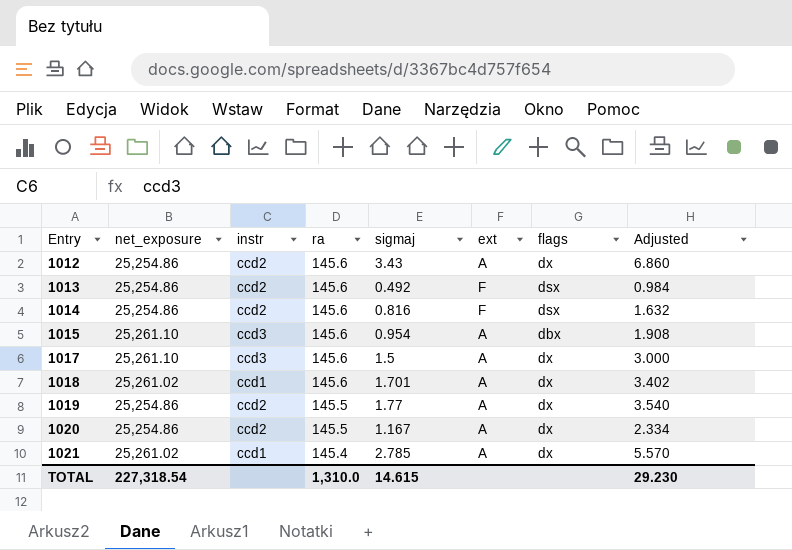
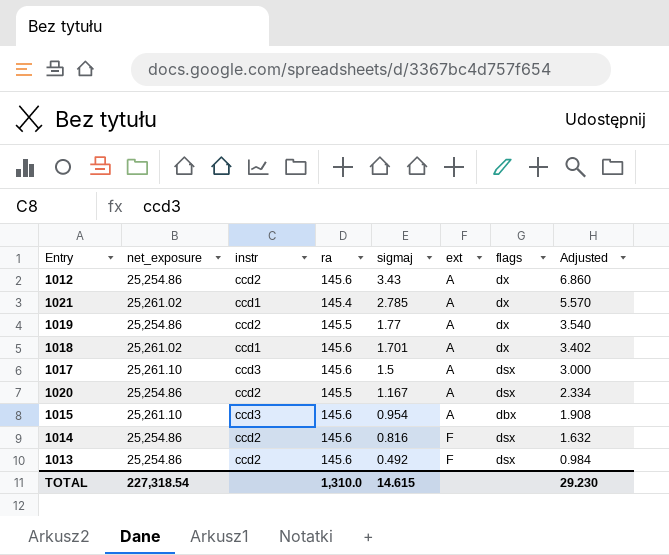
row order: Entry ascending -> sigmaj descending
1017 | flags: dx -> dsx
1020 | flags: dx -> dsx

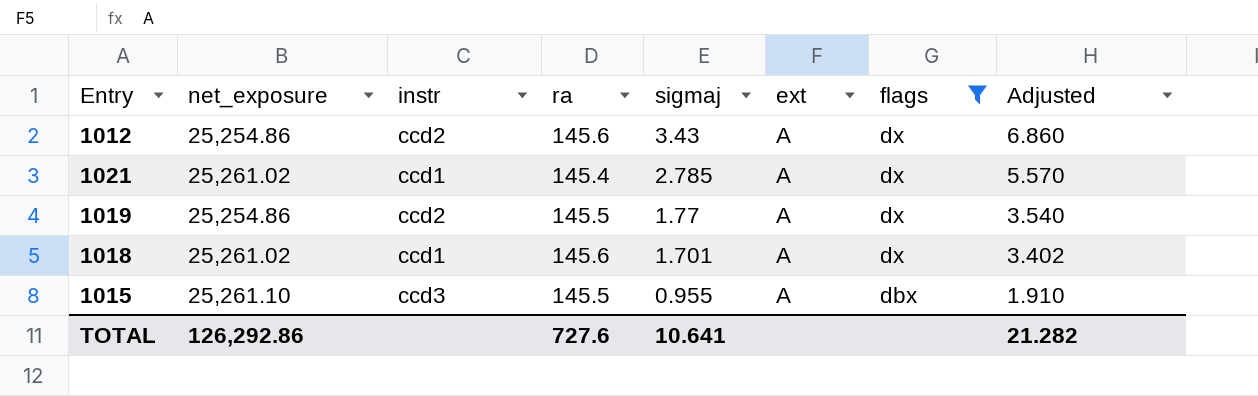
filter: none -> flags != dsx
1015 | ra: 145.6 -> 145.5
1015 | sigmaj: 0.954 -> 0.955
1015 | Adjusted: 1.908 -> 1.910
TOTAL | net_exposure: 227,318.54 -> 126,292.86
TOTAL | ra: 1,310.0 -> 727.6
TOTAL | sigmaj: 14.615 -> 10.641
TOTAL | Adjusted: 29.230 -> 21.282

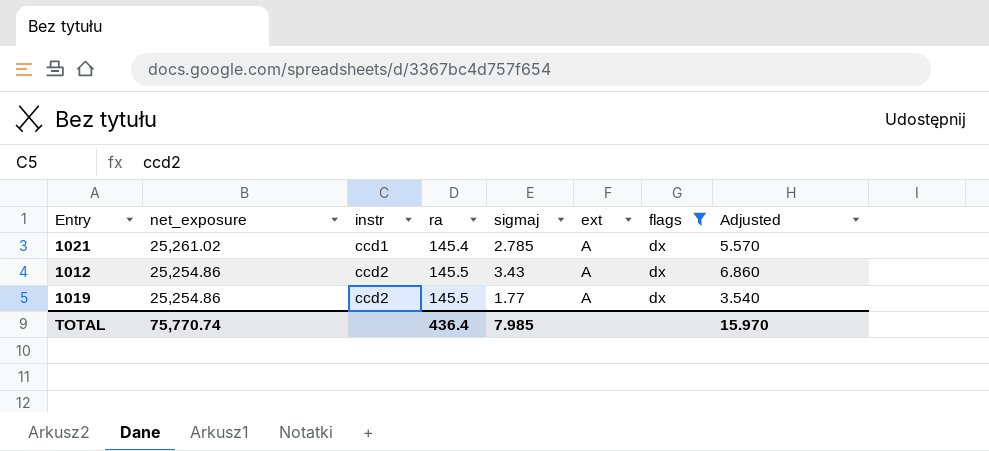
row order: sigmaj descending -> net_exposure descending
row 1018: 25,261.02 | ccd1 | 145.6 | 1.701 | A | dx | 3.402 -> none
row 1015: 25,261.10 | ccd3 | 145.5 | 0.955 | A | dbx | 1.910 -> none
1012 | ra: 145.6 -> 145.5
TOTAL | net_exposure: 126,292.86 -> 75,770.74
TOTAL | ra: 727.6 -> 436.4
TOTAL | sigmaj: 10.641 -> 7.985
TOTAL | Adjusted: 21.282 -> 15.970

